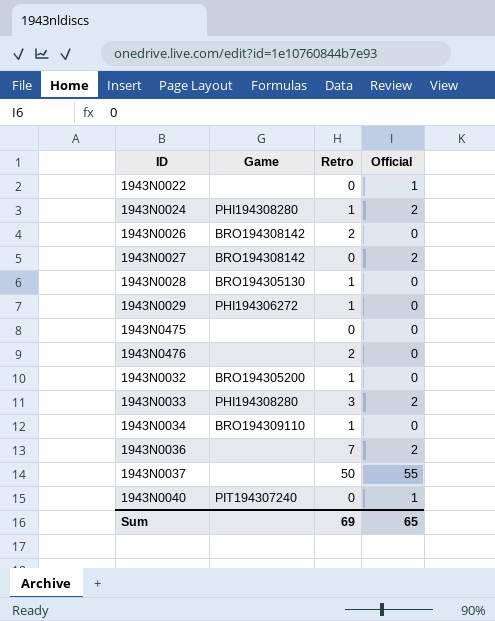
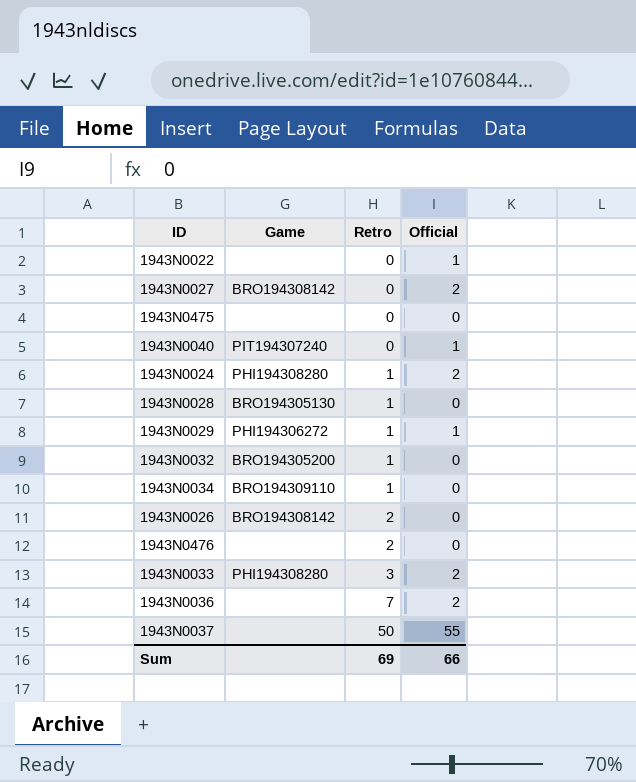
row order: none -> Retro ascending
1943N0029 | Official: 0 -> 1
Sum | Official: 65 -> 66

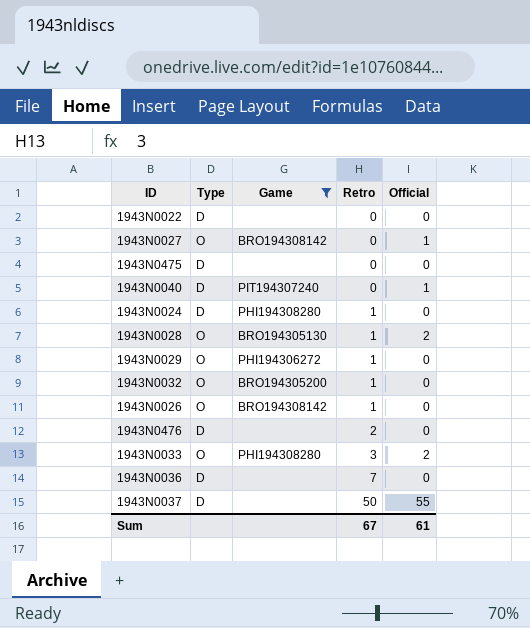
filter: none -> Game != BRO194309110
column Type | position: none -> 2
1943N0022 | Official: 1 -> 0
1943N0027 | Official: 2 -> 1
1943N0024 | Official: 2 -> 0
1943N0028 | Official: 0 -> 2
1943N0029 | Official: 1 -> 0
1943N0026 | Retro: 2 -> 1
1943N0036 | Official: 2 -> 0
Sum | Retro: 69 -> 67
Sum | Official: 66 -> 61

